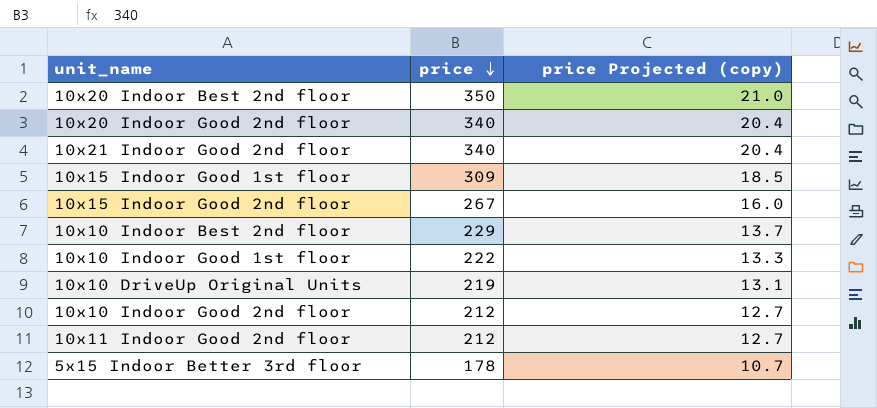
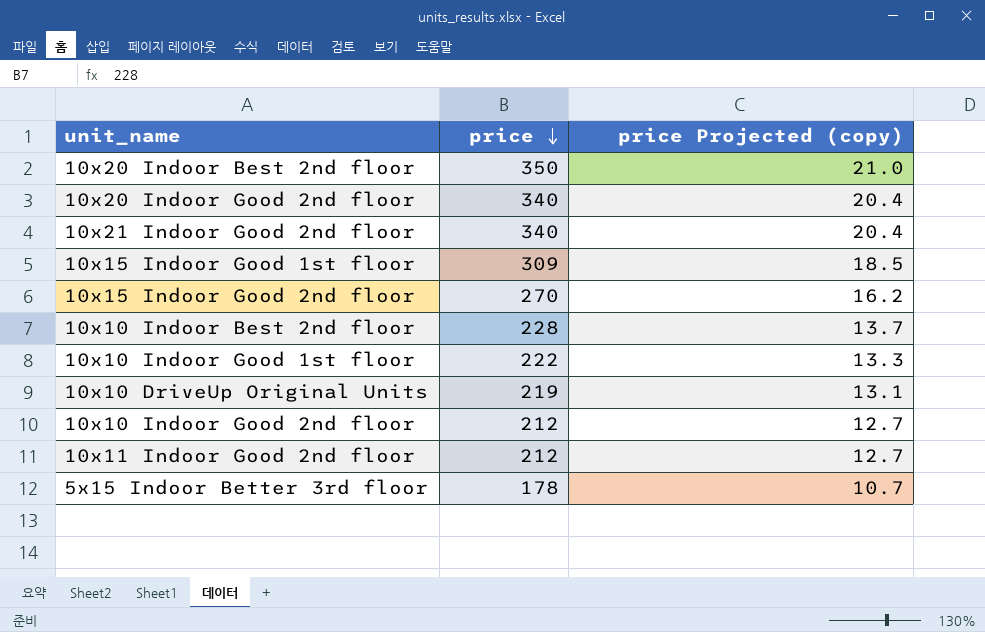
10x15 Indoor Good 2nd floor | price: 267 -> 270
10x15 Indoor Good 2nd floor | price Projected (copy): 16.0 -> 16.2
10x10 Indoor Best 2nd floor | price: 229 -> 228

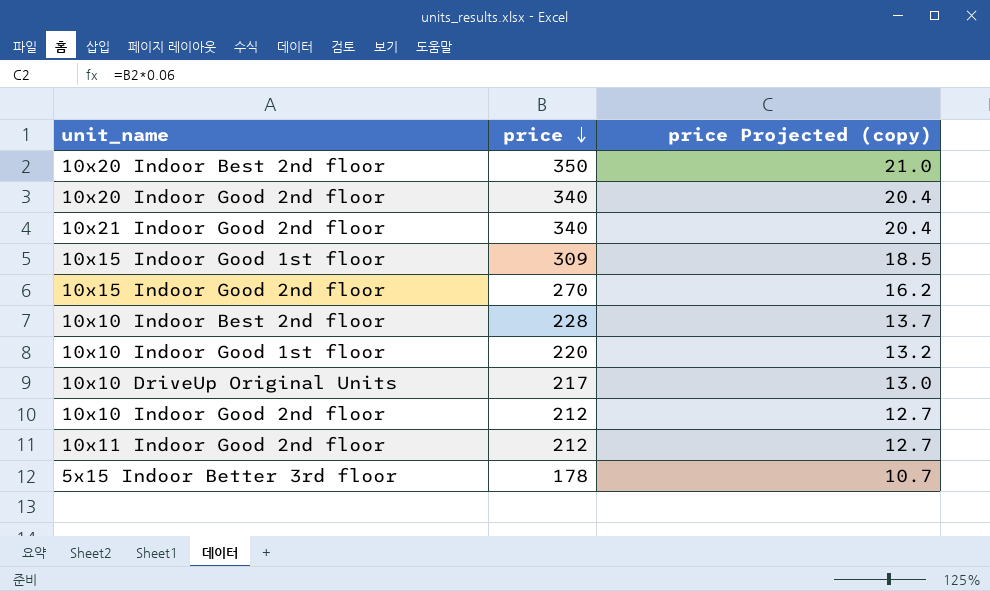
10x10 Indoor Good 1st floor | price: 222 -> 220
10x10 Indoor Good 1st floor | price Projected (copy): 13.3 -> 13.2
10x10 DriveUp Original Units | price: 219 -> 217
10x10 DriveUp Original Units | price Projected (copy): 13.1 -> 13.0

